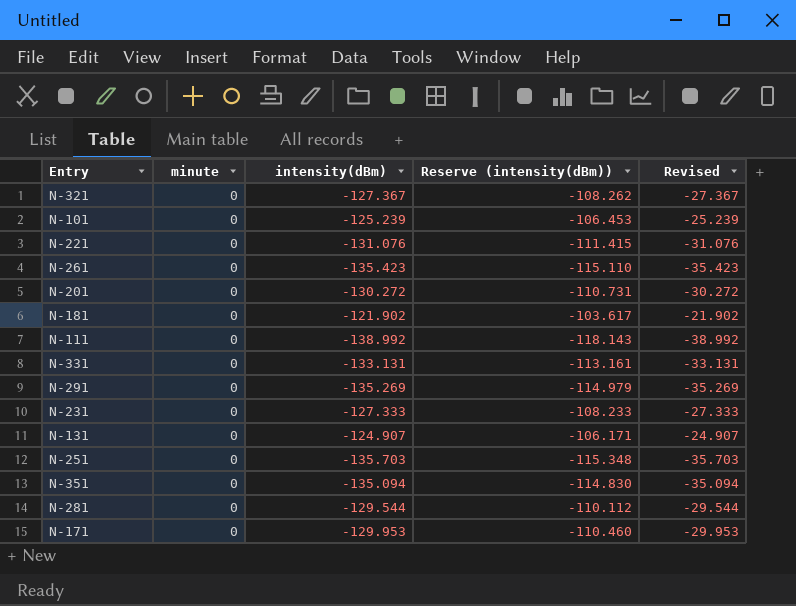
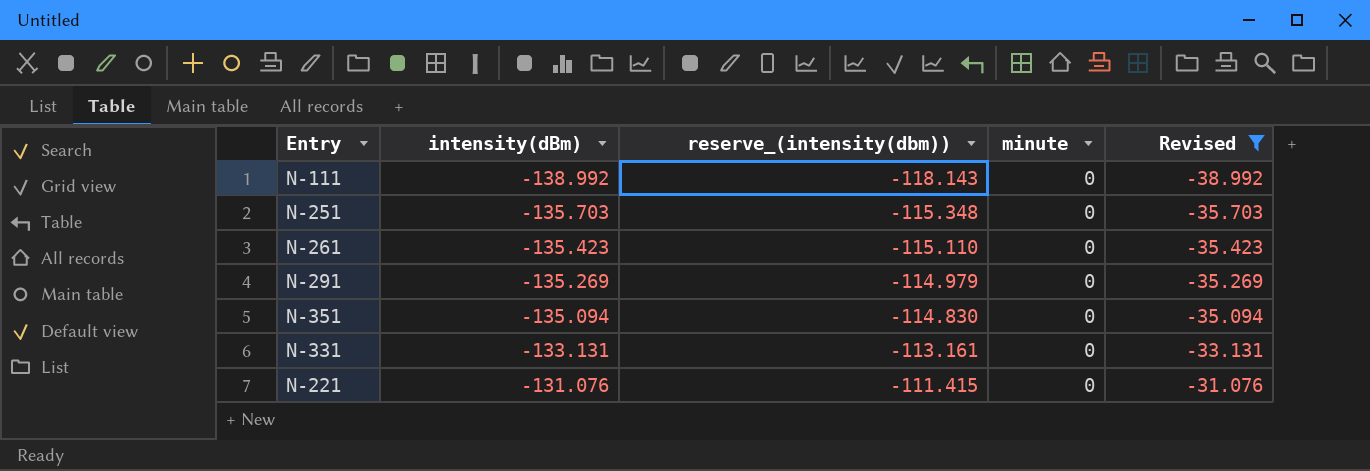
filter: none -> Revised <= -31.076
row order: none -> intensity(dBm) ascending
column name: Reserve (intensity(dBm)) -> reserve_(intensity(dbm))
column minute | position: 2 -> 4

